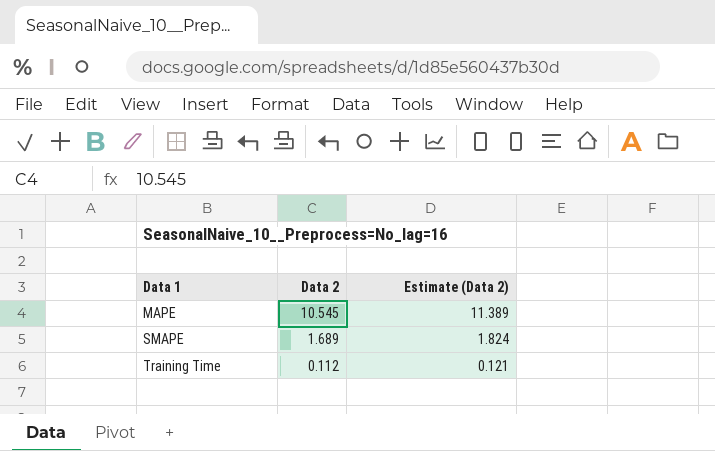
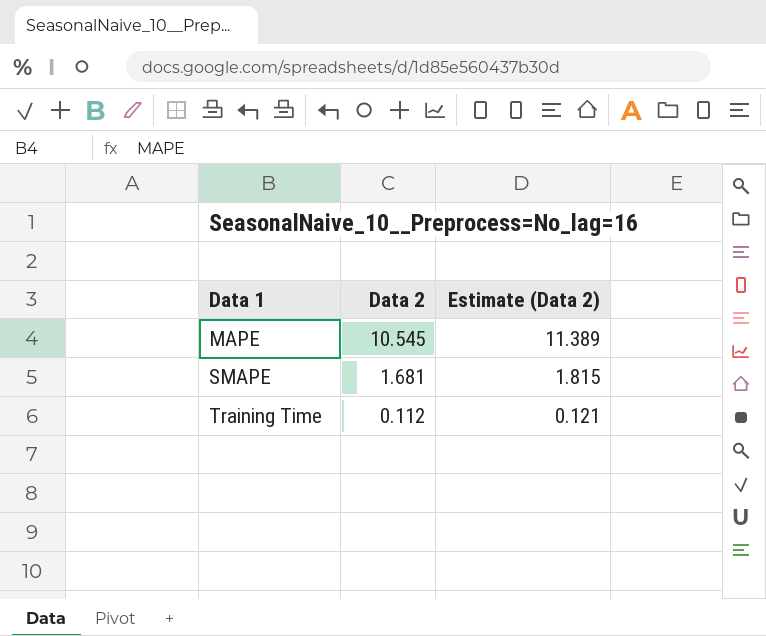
SMAPE | Data 2: 1.689 -> 1.681
SMAPE | Estimate (Data 2): 1.824 -> 1.815

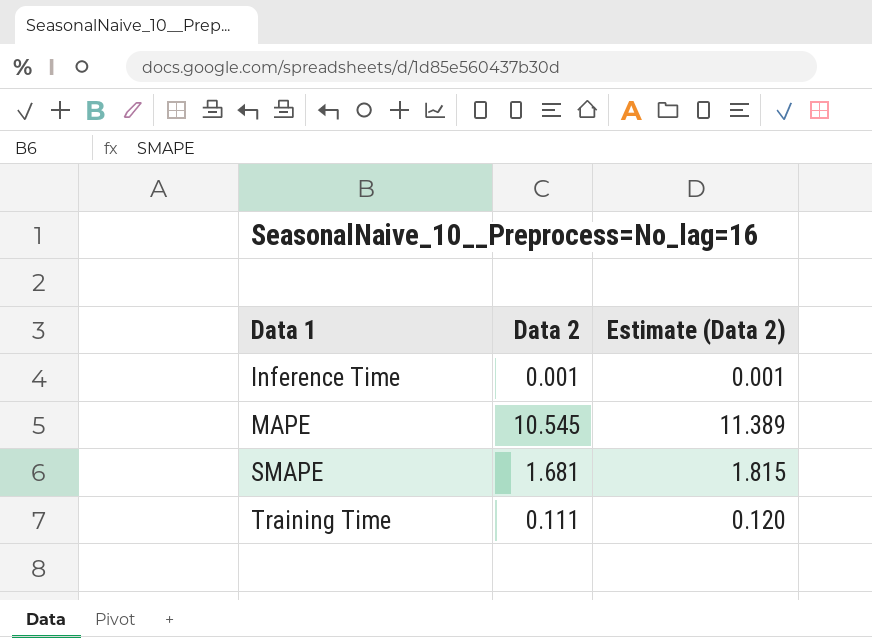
row Inference Time: none -> 0.001 | 0.001
Training Time | Data 2: 0.112 -> 0.111
Training Time | Estimate (Data 2): 0.121 -> 0.120

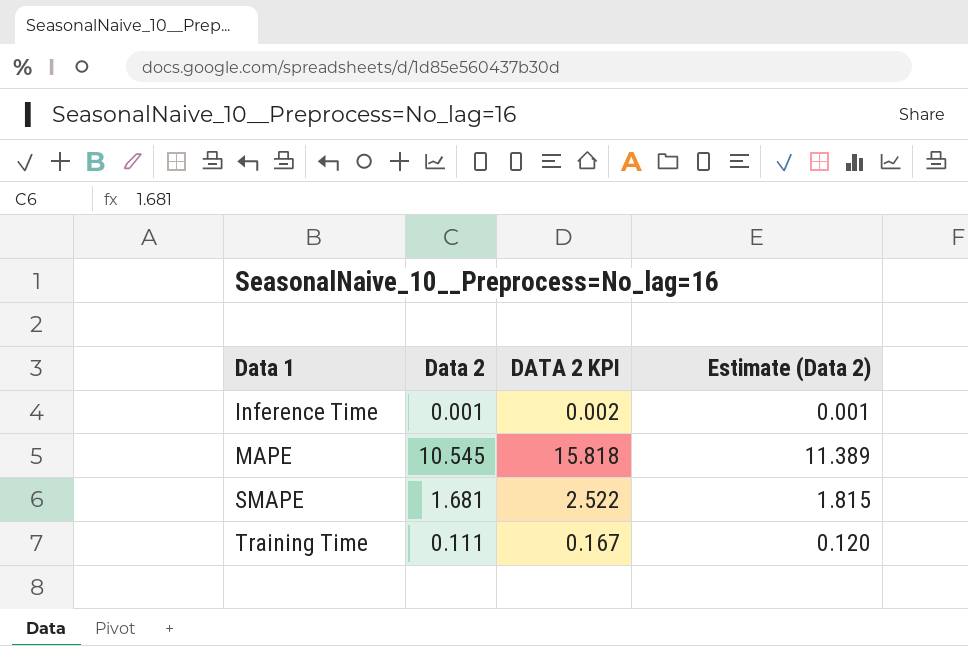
column DATA 2 KPI | formula: none -> [Data 2] * 1.5

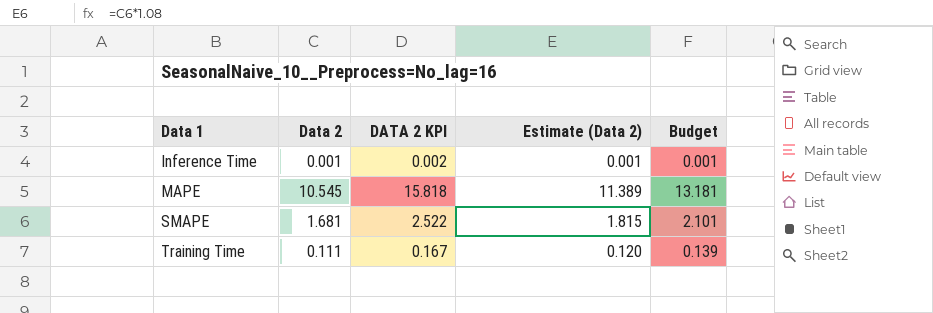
column Budget | formula: none -> [Data 2] * 1.25

